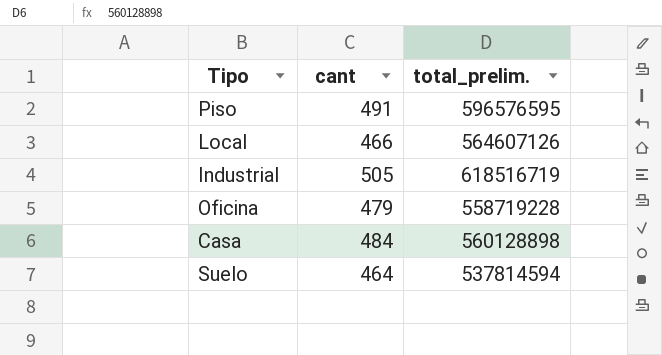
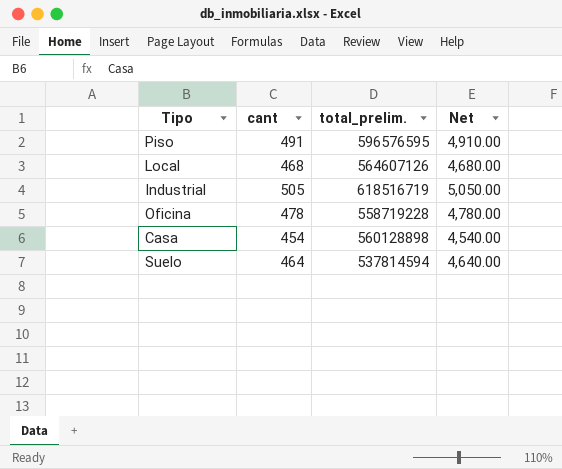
column Net | formula: none -> [cant] * 10
Local | cant: 466 -> 468
Oficina | cant: 479 -> 478
Casa | cant: 484 -> 454

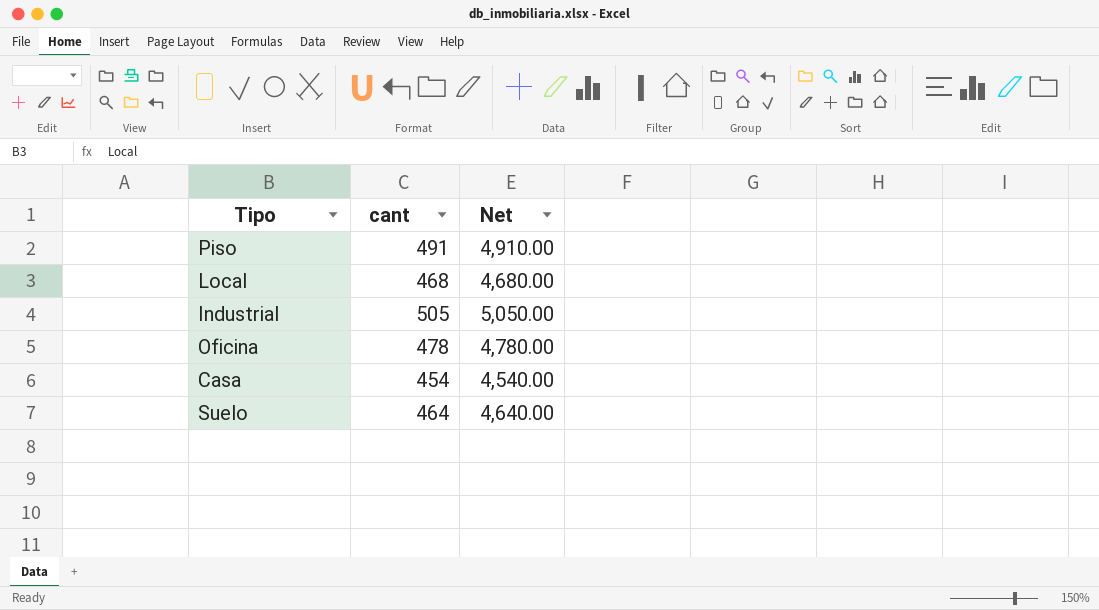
column total_prelim. | position: 3 -> none

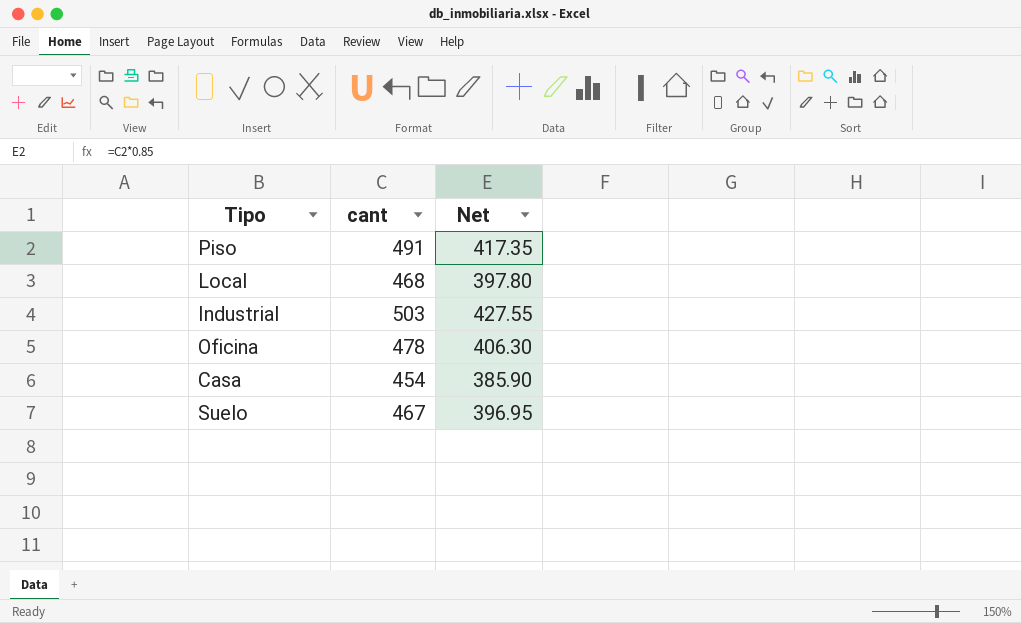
column Net | formula: [cant] * 10 -> [cant] * 0.85
Industrial | cant: 505 -> 503
Suelo | cant: 464 -> 467

